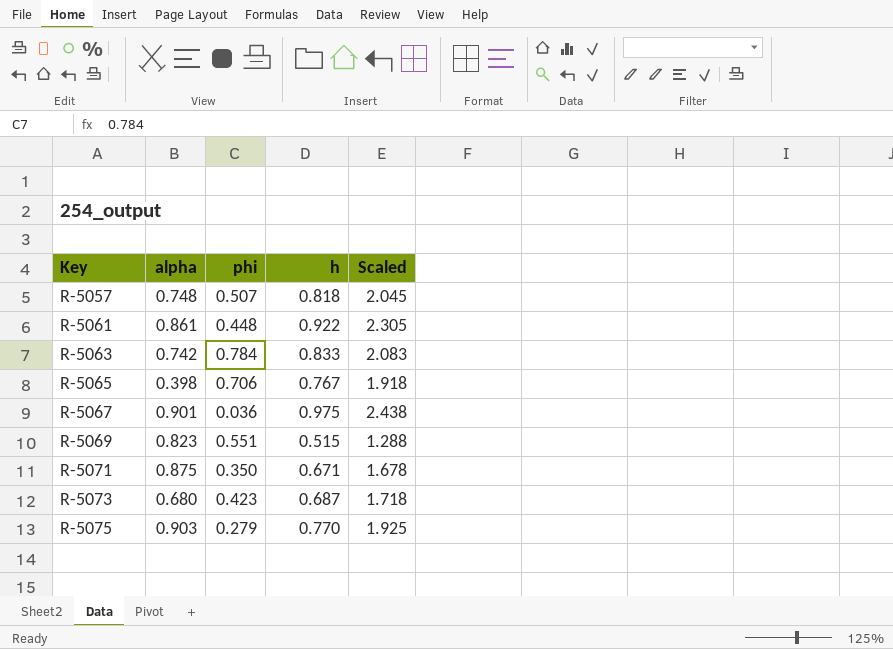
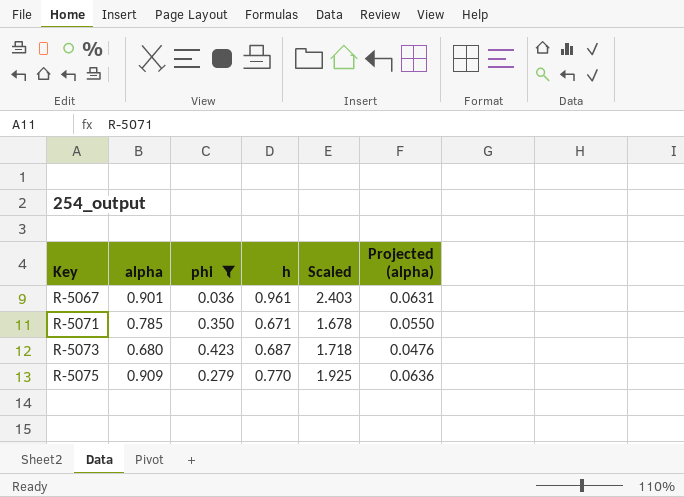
filter: none -> phi <= 0.423
column Projected (alpha) | formula: none -> [alpha] * 0.07
R-5067 | h: 0.975 -> 0.961
R-5067 | Scaled: 2.438 -> 2.403
R-5071 | alpha: 0.875 -> 0.785
R-5075 | alpha: 0.903 -> 0.909

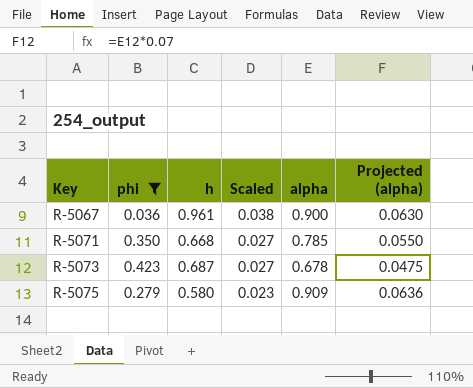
column Scaled | formula: [h] * 2.5 -> [h] * 0.04
column alpha | position: 2 -> 5
R-5067 | alpha: 0.901 -> 0.900
R-5067 | Projected (alpha): 0.0631 -> 0.0630
R-5071 | h: 0.671 -> 0.668
R-5073 | alpha: 0.680 -> 0.678
R-5073 | Projected (alpha): 0.0476 -> 0.0475
R-5075 | h: 0.770 -> 0.580

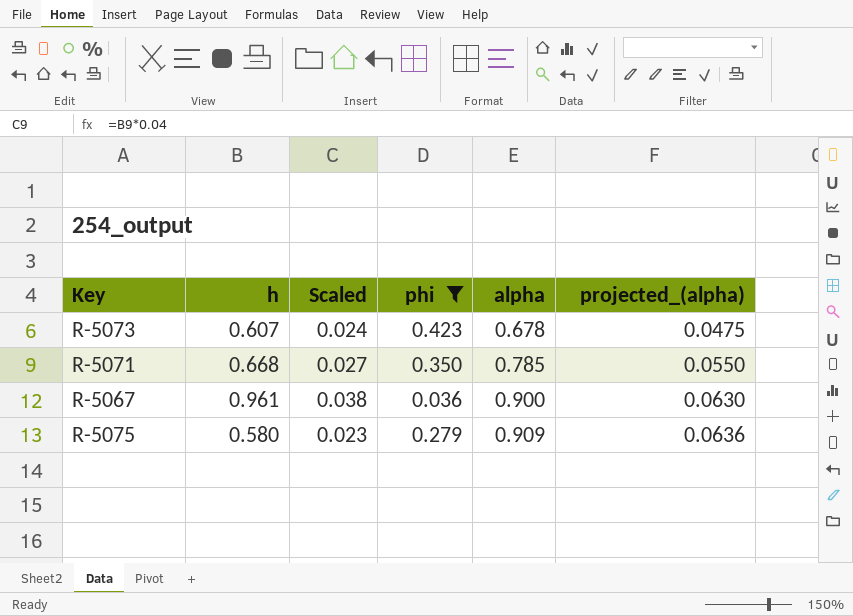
row order: Key ascending -> alpha ascending
column phi | position: 2 -> 4
column name: Projected (alpha) -> projected_(alpha)
R-5073 | h: 0.687 -> 0.607
R-5073 | Scaled: 0.027 -> 0.024

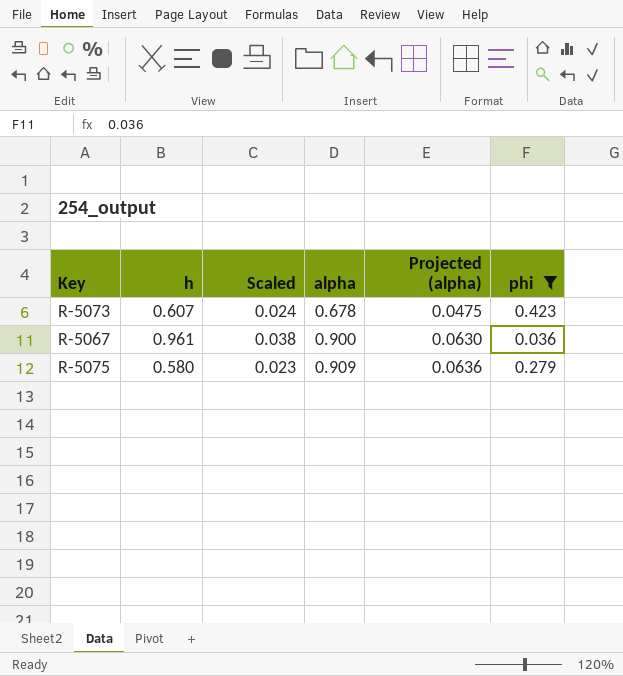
column name: projected_(alpha) -> Projected (alpha)
column phi | position: 4 -> 6
row R-5071: 0.668 | 0.027 | 0.350 | 0.785 | 0.0550 -> none

